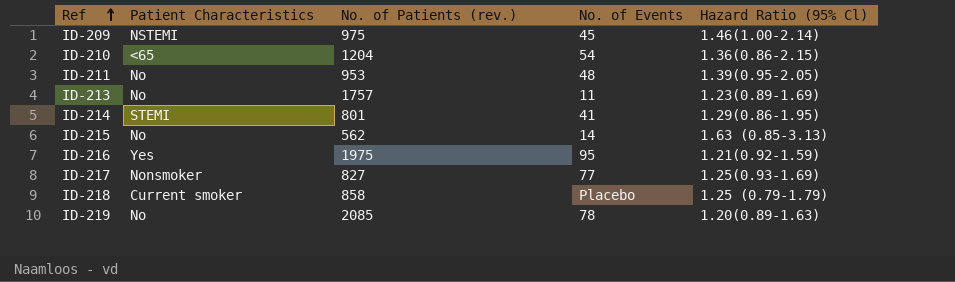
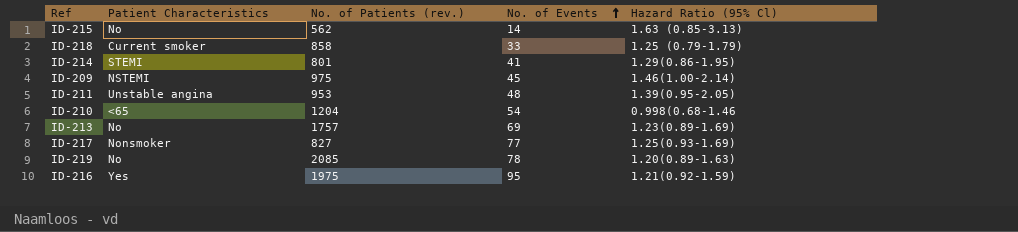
row order: Ref ascending -> No. of Events ascending
ID-218 | No. of Events: Placebo -> 33
ID-211 | Patient Characteristics: No -> Unstable angina
ID-210 | Hazard Ratio (95% Cl): 1.36(0.86-2.15) -> 0.998(0.68-1.46
ID-213 | No. of Events: 11 -> 69

